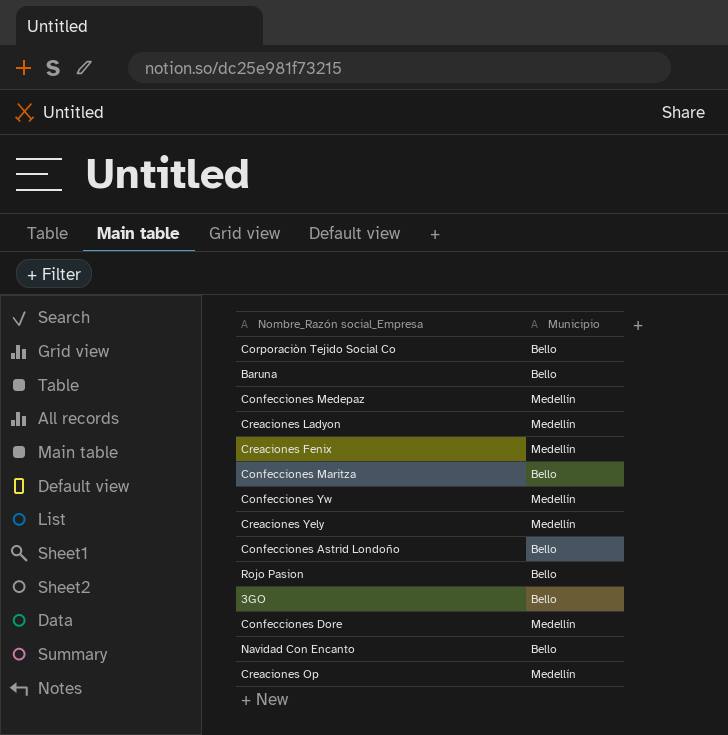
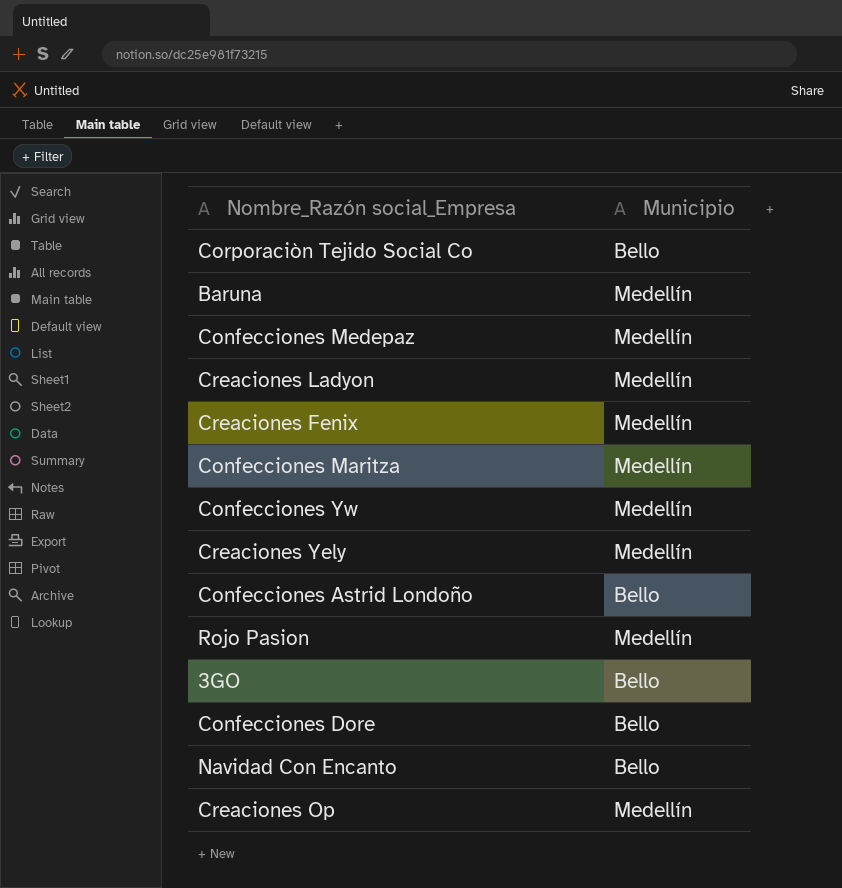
Baruna | Municipio: Bello -> Medellín
Confecciones Maritza | Municipio: Bello -> Medellín
Rojo Pasion | Municipio: Bello -> Medellín
Confecciones Dore | Municipio: Medellín -> Bello

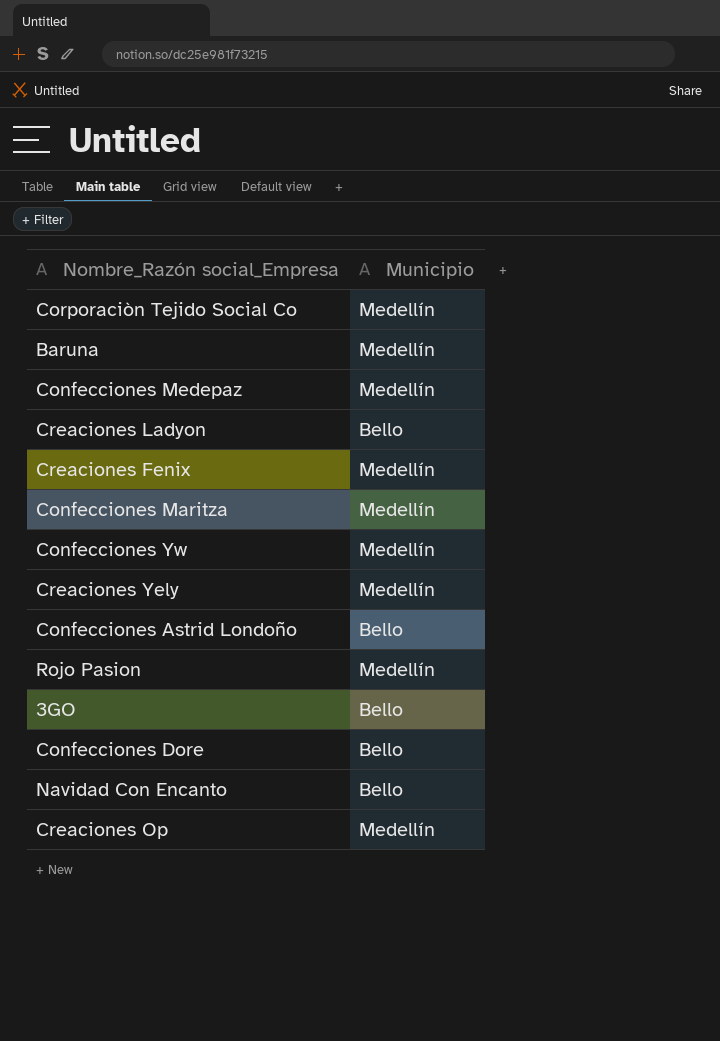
Corporaciòn Tejido Social Co | Municipio: Bello -> Medellín
Creaciones Ladyon | Municipio: Medellín -> Bello

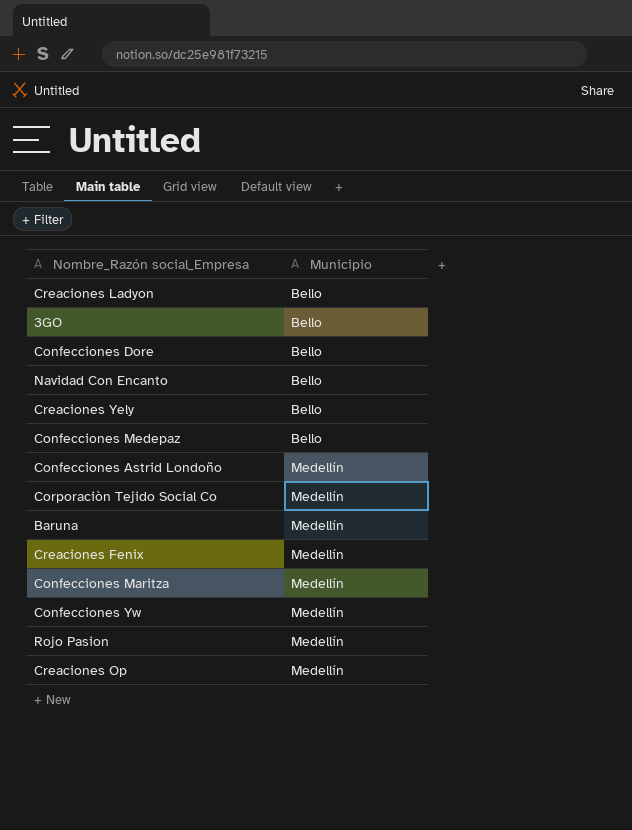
row order: none -> Municipio ascending
Creaciones Yely | Municipio: Medellín -> Bello
Confecciones Medepaz | Municipio: Medellín -> Bello
Confecciones Astrid Londoño | Municipio: Bello -> Medellín

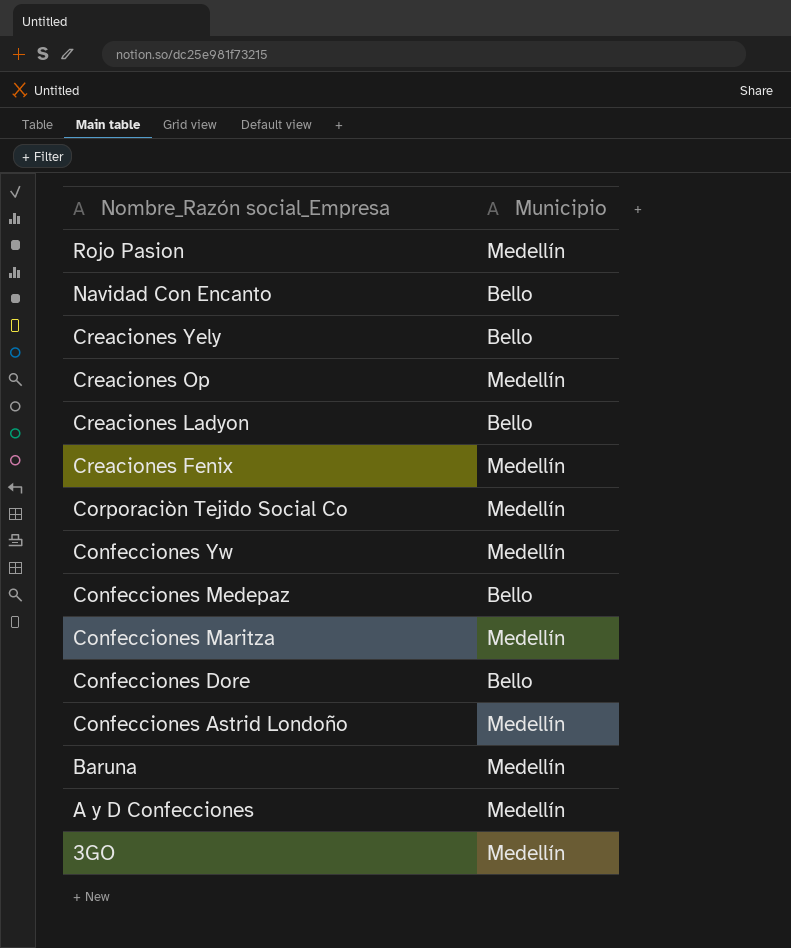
row order: Municipio ascending -> Nombre_Razón social_Empresa descending
row A y D Confecciones: none -> Medellín
3GO | Municipio: Bello -> Medellín

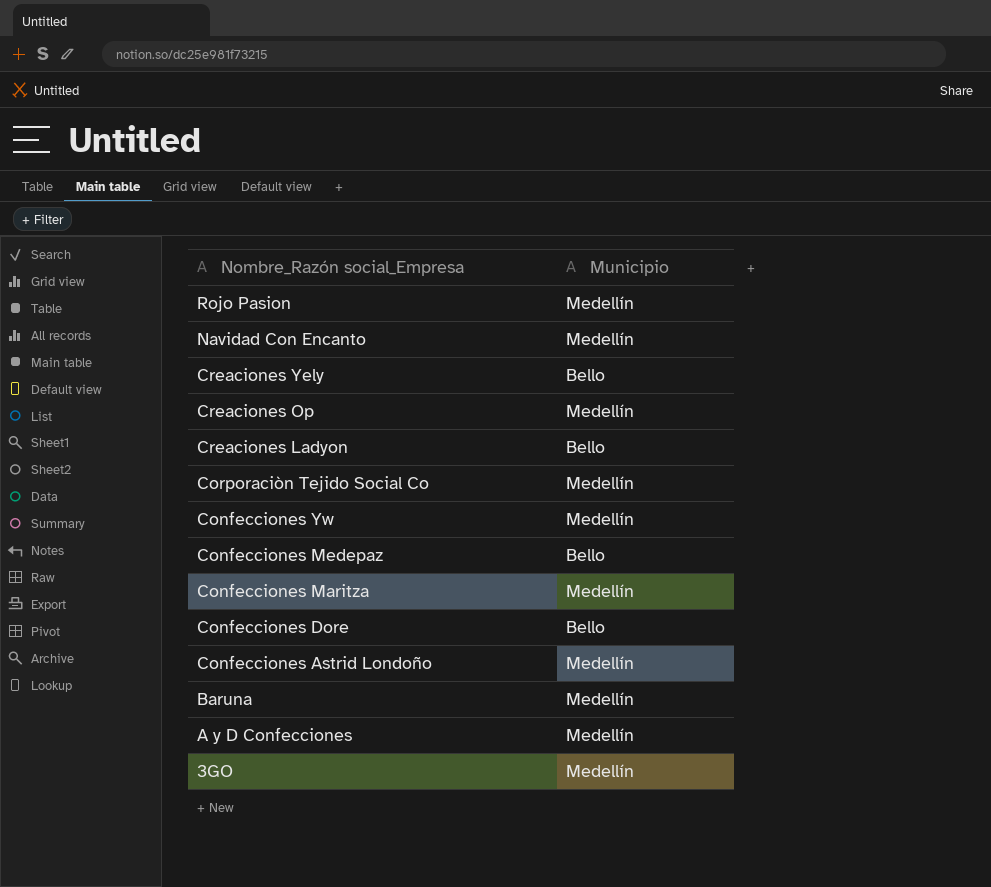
row Creaciones Fenix: Medellín -> none
Navidad Con Encanto | Municipio: Bello -> Medellín

